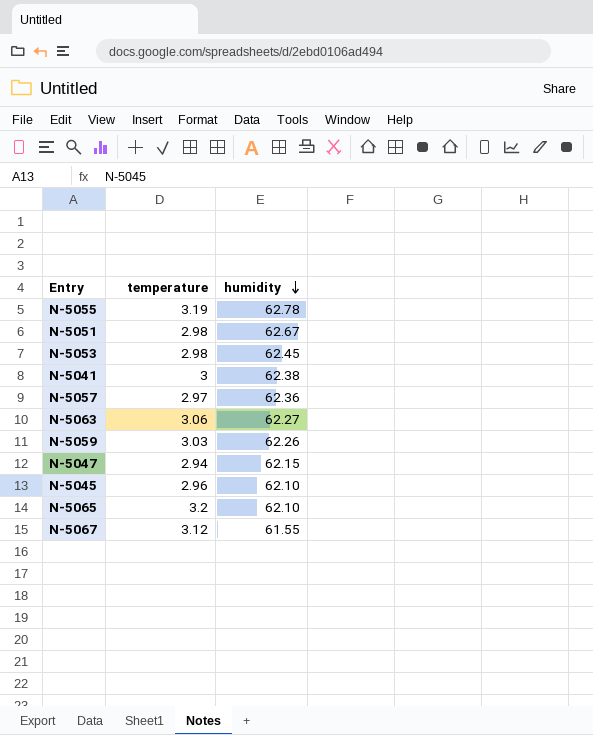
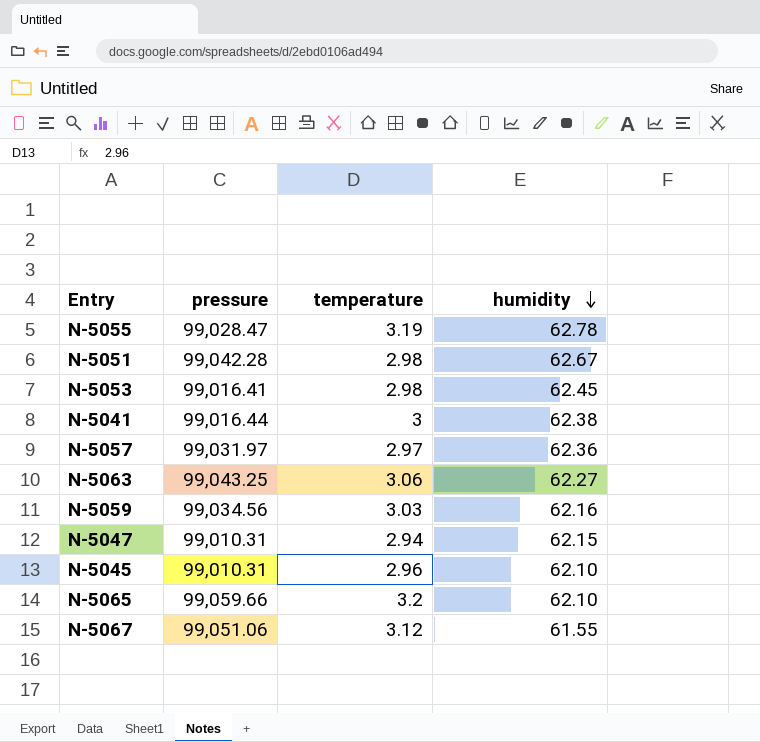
column pressure | position: none -> 2
N-5059 | humidity: 62.26 -> 62.16

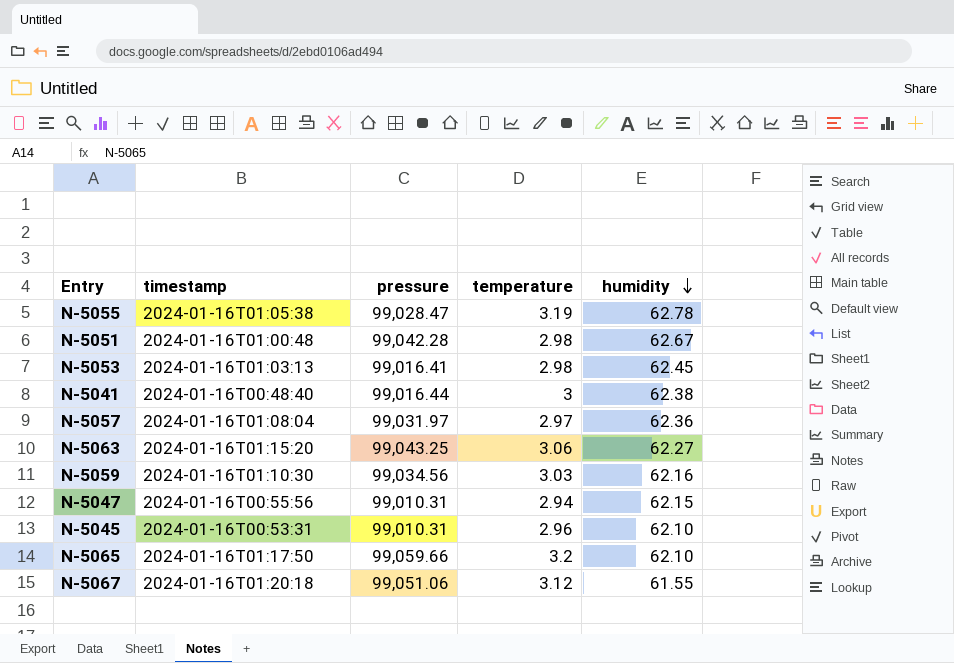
column timestamp | position: none -> 2

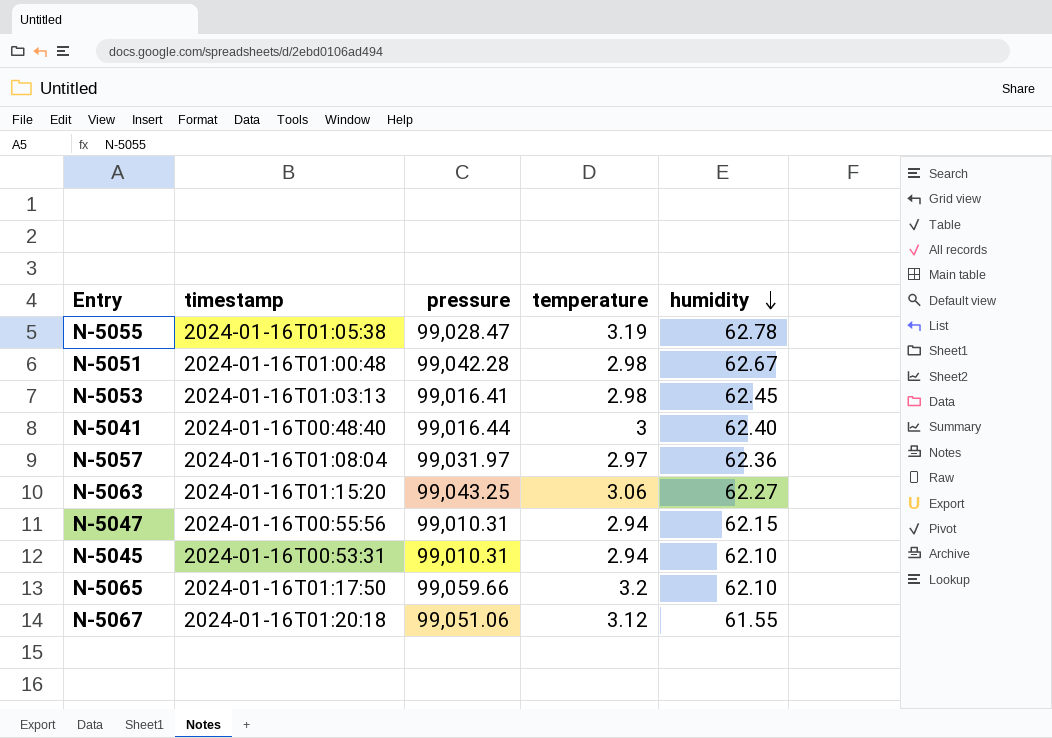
row N-5059: 2024-01-16T01:10:30 | 99,034.56 | 3.03 | 62.16 -> none
N-5041 | humidity: 62.38 -> 62.40
N-5045 | temperature: 2.96 -> 2.94

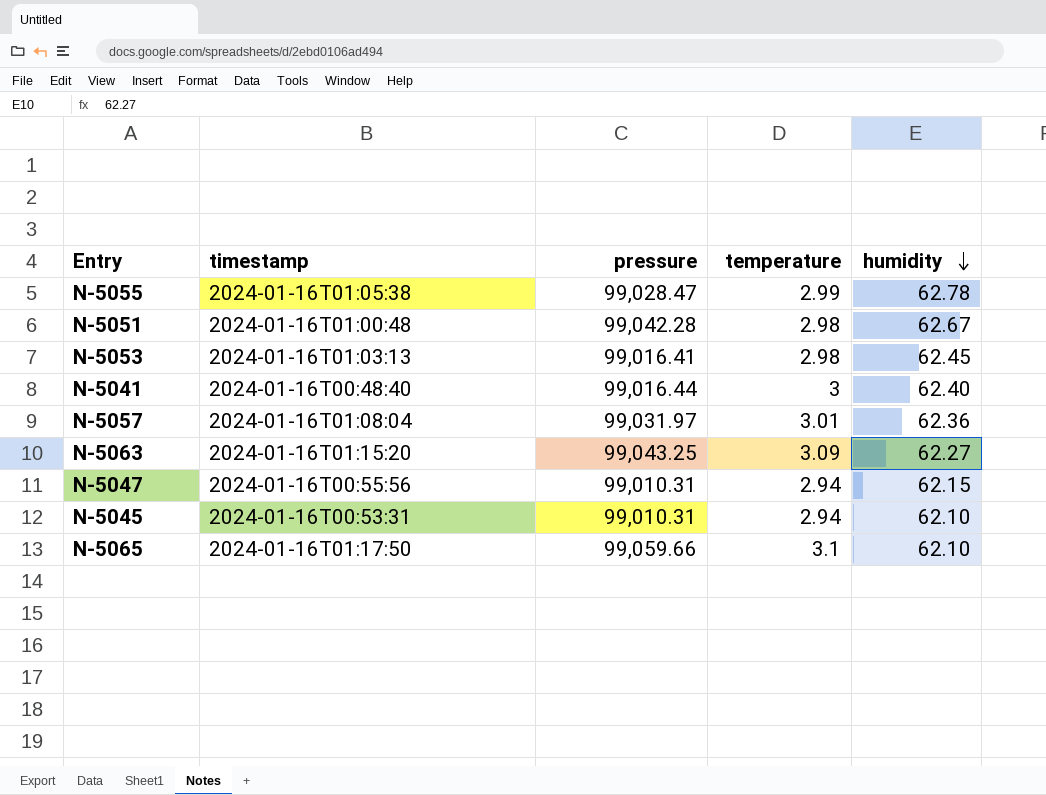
row N-5067: 2024-01-16T01:20:18 | 99,051.06 | 3.12 | 61.55 -> none
N-5055 | temperature: 3.19 -> 2.99
N-5057 | temperature: 2.97 -> 3.01
N-5063 | temperature: 3.06 -> 3.09
N-5065 | temperature: 3.2 -> 3.1

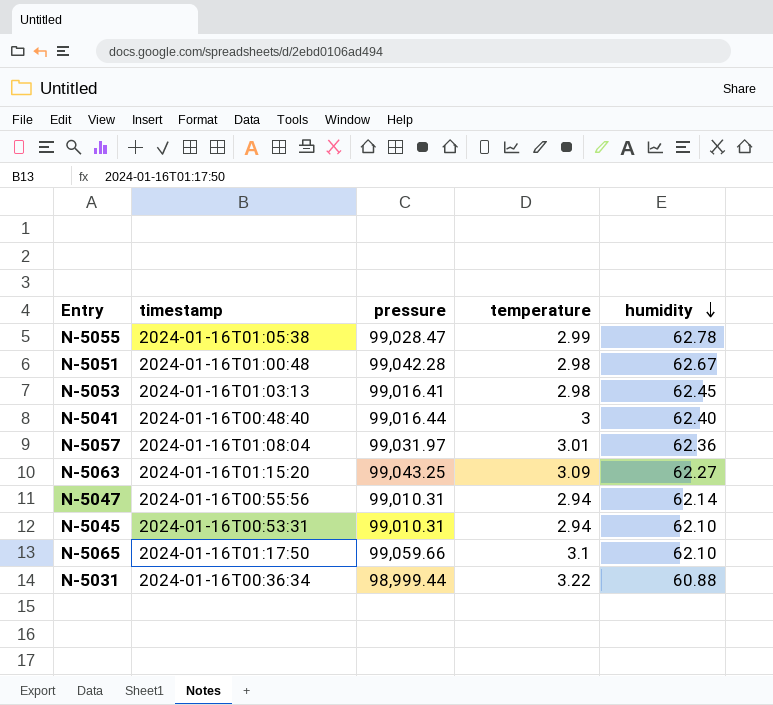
N-5047 | humidity: 62.15 -> 62.14
row N-5031: none -> 2024-01-16T00:36:34 | 98,999.44 | 3.22 | 60.88

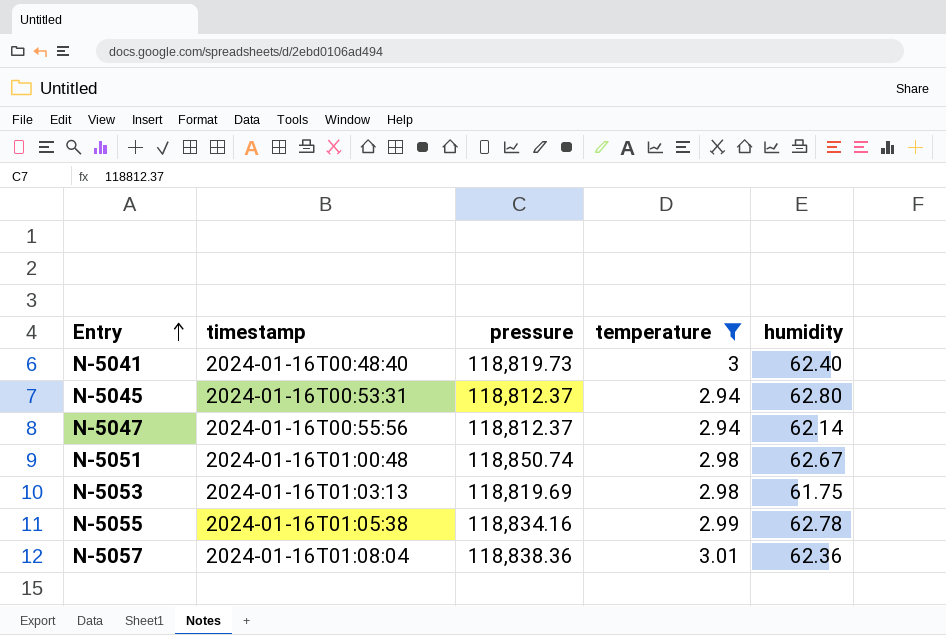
filter: none -> temperature <= 3.01
row order: humidity descending -> Entry ascending
N-5041 | pressure: 99,016.44 -> 118,819.73
N-5045 | pressure: 99,010.31 -> 118,812.37
N-5045 | humidity: 62.10 -> 62.80
N-5047 | pressure: 99,010.31 -> 118,812.37
N-5051 | pressure: 99,042.28 -> 118,850.74
N-5053 | pressure: 99,016.41 -> 118,819.69
N-5053 | humidity: 62.45 -> 61.75
N-5055 | pressure: 99,028.47 -> 118,834.16
N-5057 | pressure: 99,031.97 -> 118,838.36

